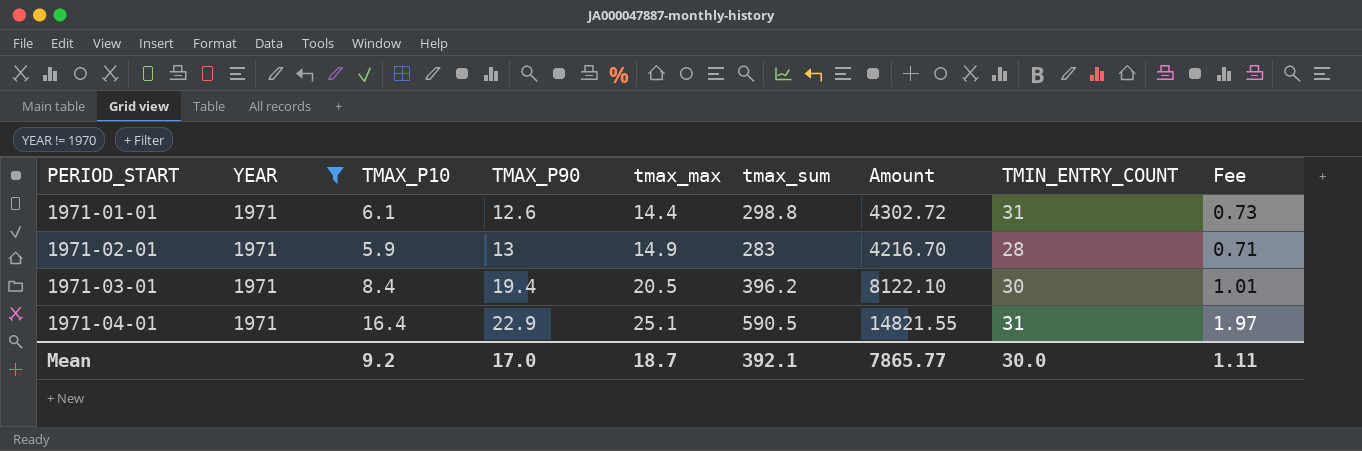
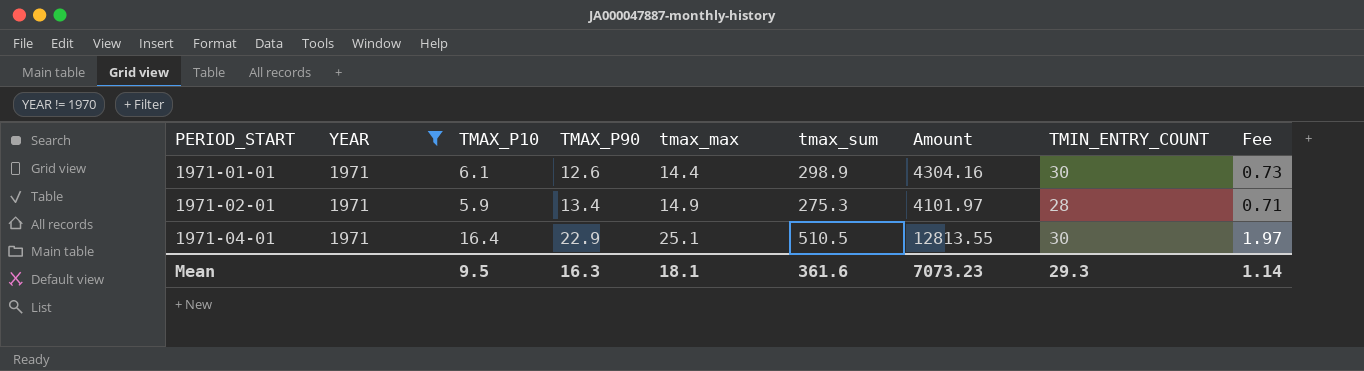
row 1971-03-01: 1971 | 8.4 | 19.4 | 20.5 | 396.2 | 8122.10 | 30 | 1.01 -> none
1971-01-01 | tmax_sum: 298.8 -> 298.9
1971-01-01 | Amount: 4302.72 -> 4304.16
1971-01-01 | TMIN_ENTRY_COUNT: 31 -> 30
1971-02-01 | TMAX_P90: 13 -> 13.4
1971-02-01 | tmax_sum: 283 -> 275.3
1971-02-01 | Amount: 4216.70 -> 4101.97
1971-04-01 | tmax_sum: 590.5 -> 510.5
1971-04-01 | Amount: 14821.55 -> 12813.55
1971-04-01 | TMIN_ENTRY_COUNT: 31 -> 30
Mean | TMAX_P10: 9.2 -> 9.5
Mean | TMAX_P90: 17.0 -> 16.3
Mean | tmax_max: 18.7 -> 18.1
Mean | tmax_sum: 392.1 -> 361.6
Mean | Amount: 7865.77 -> 7073.23
Mean | TMIN_ENTRY_COUNT: 30.0 -> 29.3
Mean | Fee: 1.11 -> 1.14

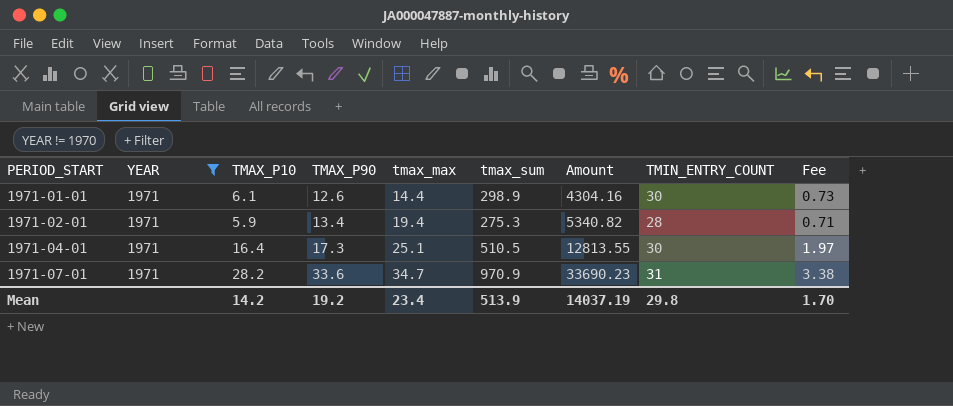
1971-02-01 | tmax_max: 14.9 -> 19.4
1971-02-01 | Amount: 4101.97 -> 5340.82
1971-04-01 | TMAX_P90: 22.9 -> 17.3
row 1971-07-01: none -> 1971 | 28.2 | 33.6 | 34.7 | 970.9 | 33690.23 | 31 | 3.38
Mean | TMAX_P10: 9.5 -> 14.2
Mean | TMAX_P90: 16.3 -> 19.2
Mean | tmax_max: 18.1 -> 23.4
Mean | tmax_sum: 361.6 -> 513.9
Mean | Amount: 7073.23 -> 14037.19
Mean | TMIN_ENTRY_COUNT: 29.3 -> 29.8
Mean | Fee: 1.14 -> 1.70

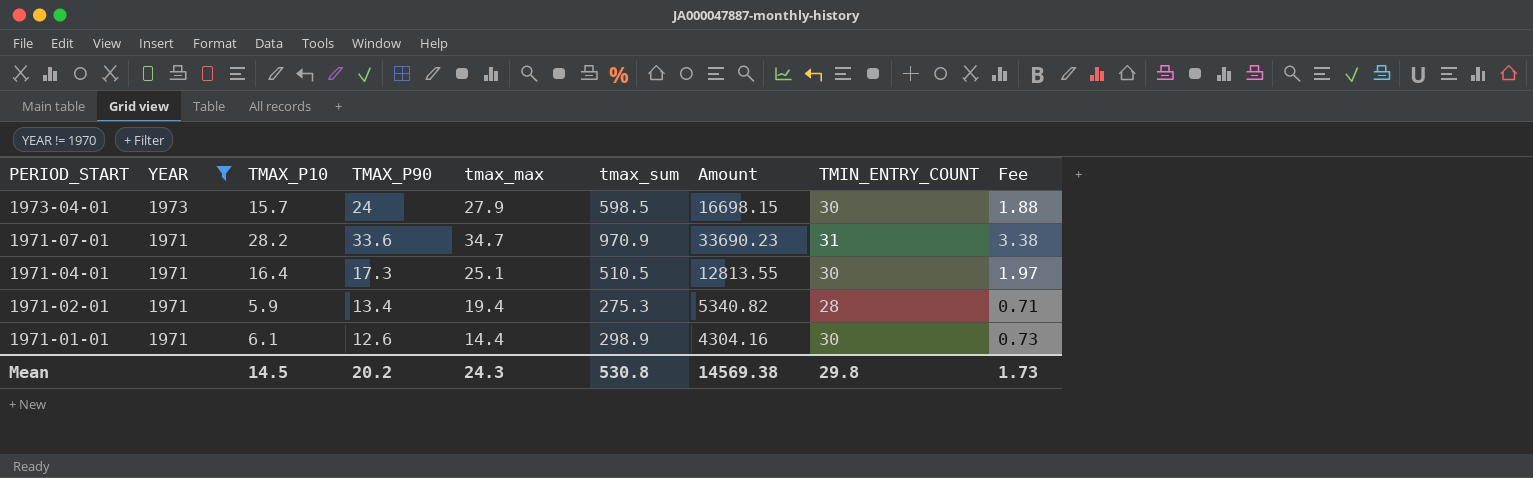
row order: PERIOD_START ascending -> PERIOD_START descending
row 1973-04-01: none -> 1973 | 15.7 | 24 | 27.9 | 598.5 | 16698.15 | 30 | 1.88
Mean | TMAX_P10: 14.2 -> 14.5
Mean | TMAX_P90: 19.2 -> 20.2
Mean | tmax_max: 23.4 -> 24.3
Mean | tmax_sum: 513.9 -> 530.8
Mean | Amount: 14037.19 -> 14569.38
Mean | Fee: 1.70 -> 1.73

